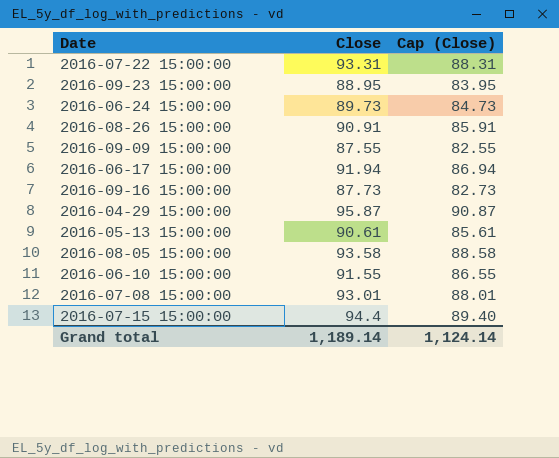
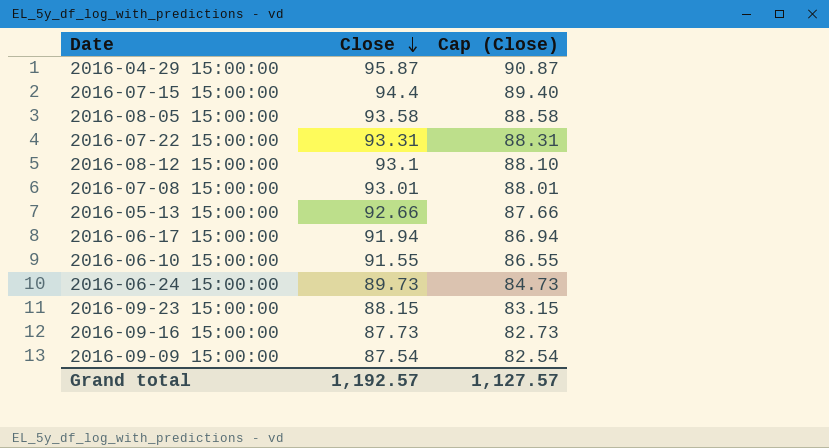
row order: none -> Close descending
row 2016-08-26 15:00:00: 90.91 | 85.91 -> none
row 2016-08-12 15:00:00: none -> 93.1 | 88.10
2016-05-13 15:00:00 | Close: 90.61 -> 92.66
2016-05-13 15:00:00 | Cap (Close): 85.61 -> 87.66
2016-09-23 15:00:00 | Close: 88.95 -> 88.15
2016-09-23 15:00:00 | Cap (Close): 83.95 -> 83.15
2016-09-09 15:00:00 | Close: 87.55 -> 87.54
2016-09-09 15:00:00 | Cap (Close): 82.55 -> 82.54
Grand total | Close: 1,189.14 -> 1,192.57
Grand total | Cap (Close): 1,124.14 -> 1,127.57

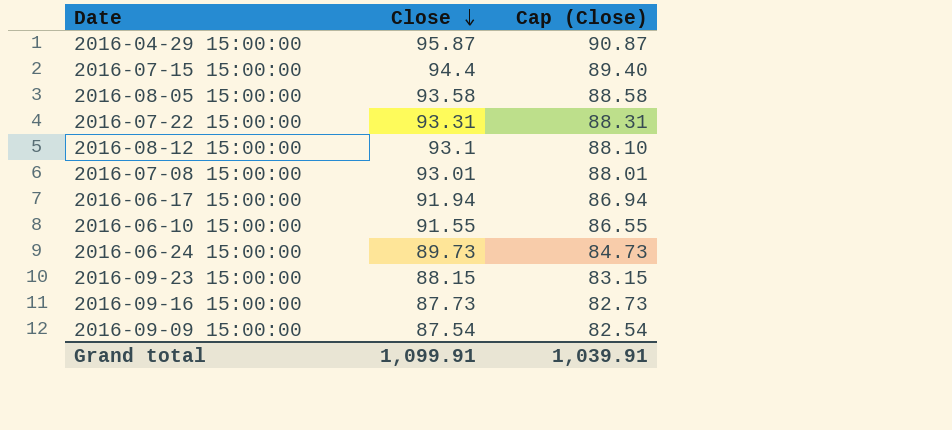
row 2016-05-13 15:00:00: 92.66 | 87.66 -> none
Grand total | Close: 1,192.57 -> 1,099.91
Grand total | Cap (Close): 1,127.57 -> 1,039.91

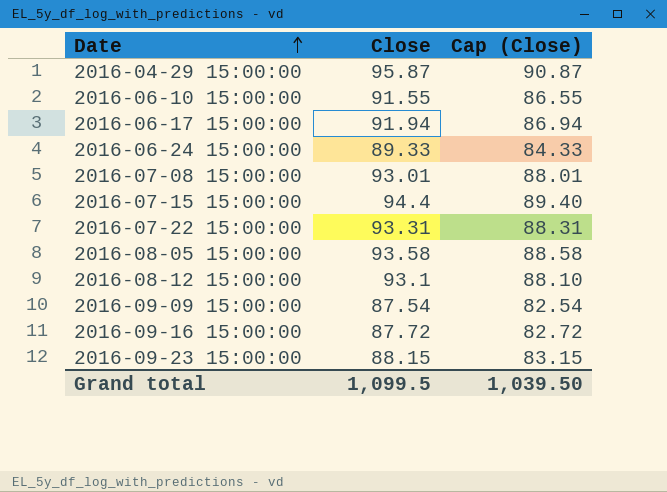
row order: Close descending -> Date ascending
2016-06-24 15:00:00 | Close: 89.73 -> 89.33
2016-06-24 15:00:00 | Cap (Close): 84.73 -> 84.33
2016-09-16 15:00:00 | Close: 87.73 -> 87.72
2016-09-16 15:00:00 | Cap (Close): 82.73 -> 82.72
Grand total | Close: 1,099.91 -> 1,099.5
Grand total | Cap (Close): 1,039.91 -> 1,039.50

